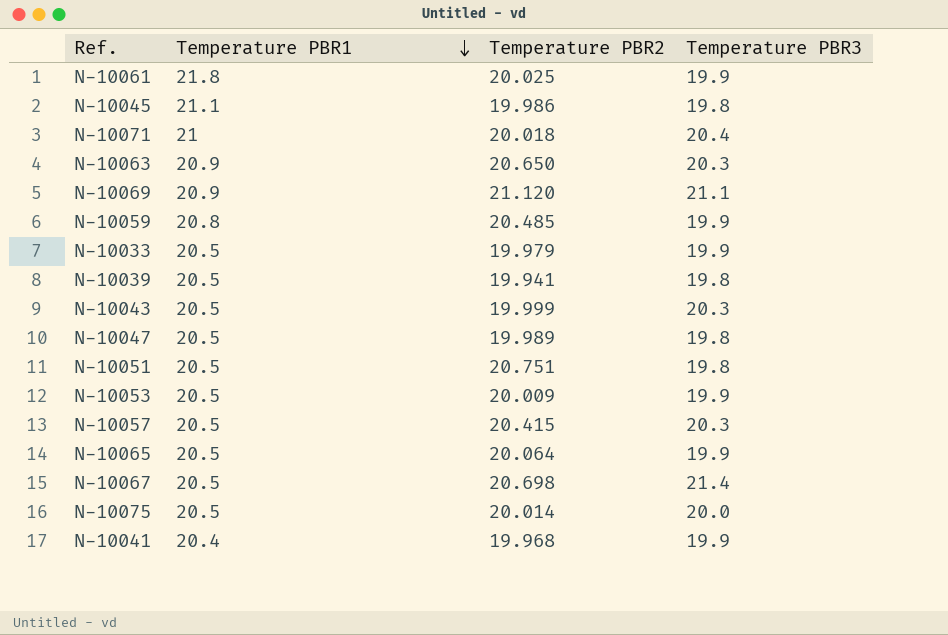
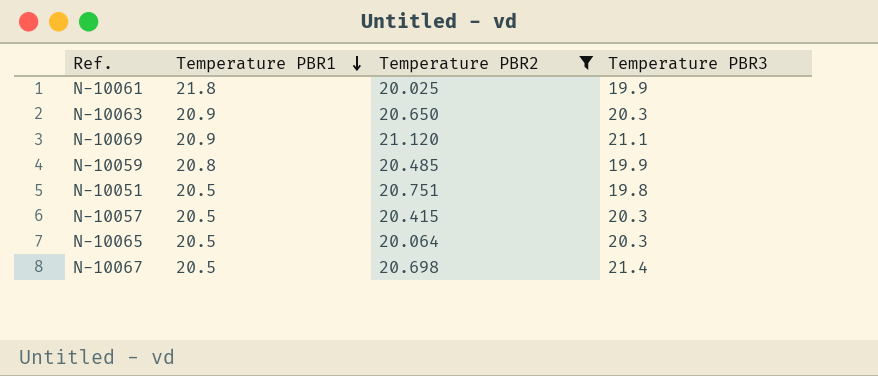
filter: none -> Temperature PBR2 >= 20.025
N-10065 | Temperature PBR3: 19.9 -> 20.3

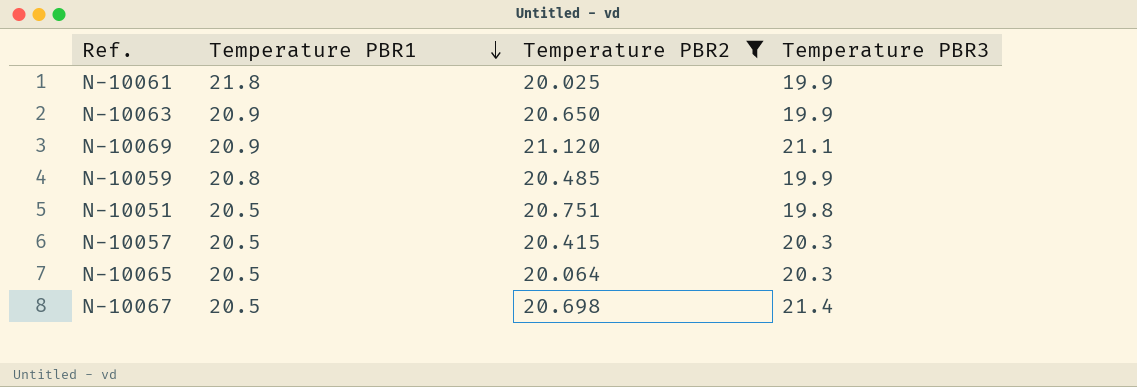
N-10063 | Temperature PBR3: 20.3 -> 19.9

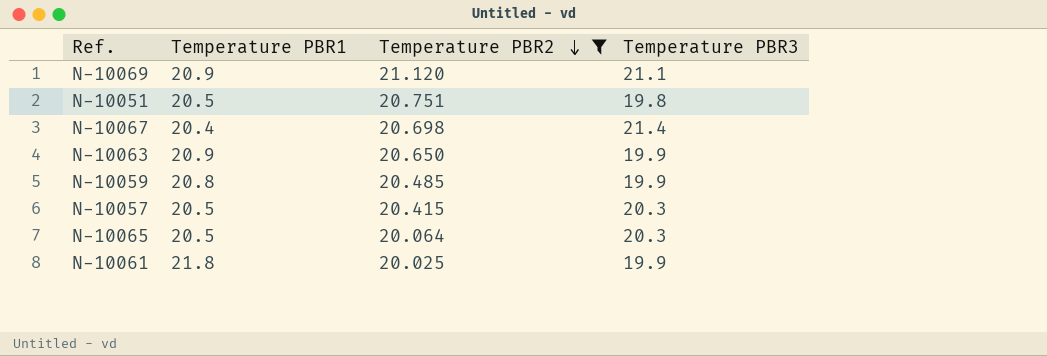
row order: Temperature PBR1 descending -> Temperature PBR2 descending
N-10067 | Temperature PBR1: 20.5 -> 20.4

